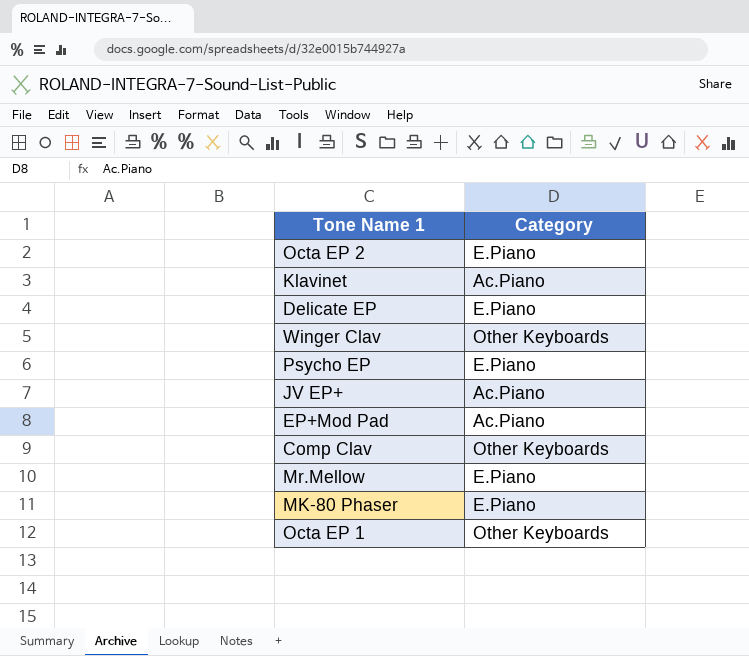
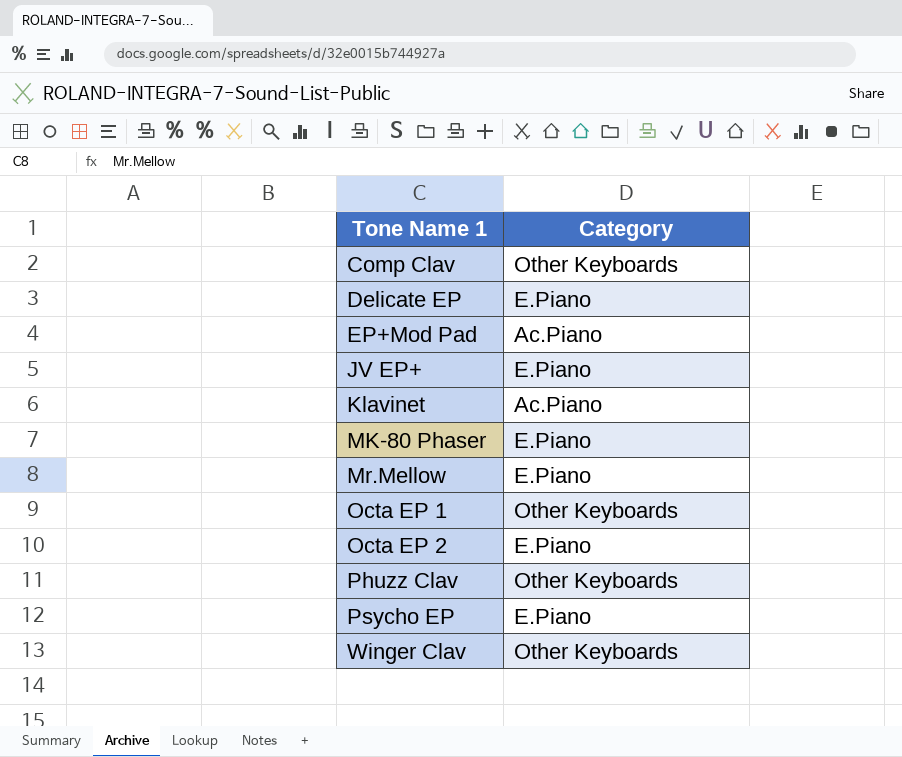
row order: none -> Tone Name 1 ascending
JV EP+ | Category: Ac.Piano -> E.Piano
row Phuzz Clav: none -> Other Keyboards

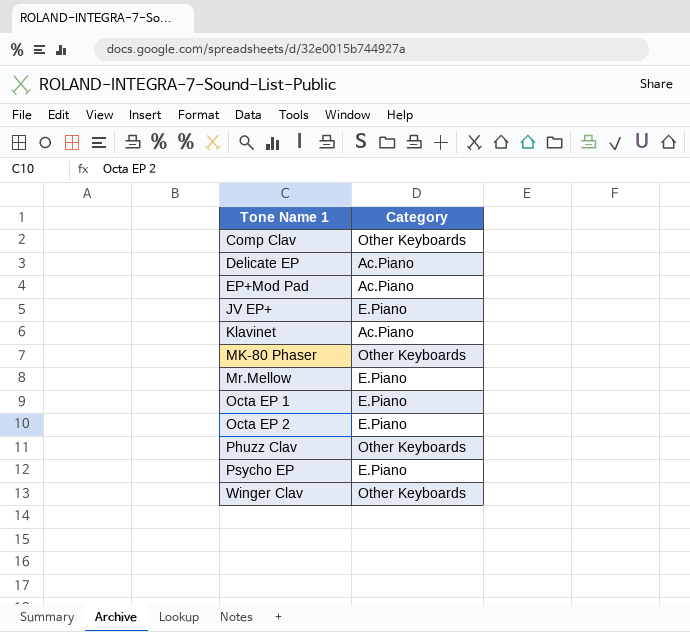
Delicate EP | Category: E.Piano -> Ac.Piano
MK-80 Phaser | Category: E.Piano -> Other Keyboards
Octa EP 1 | Category: Other Keyboards -> E.Piano

